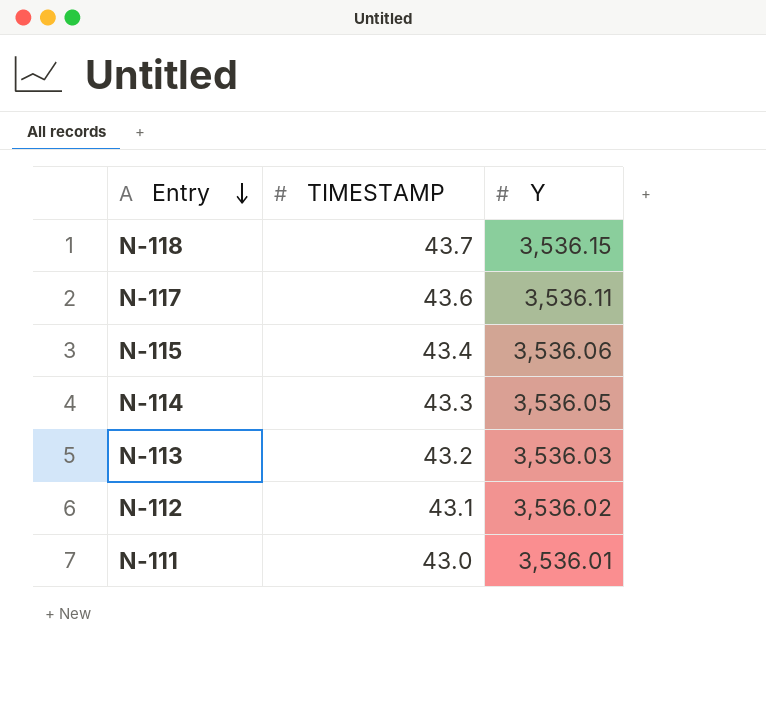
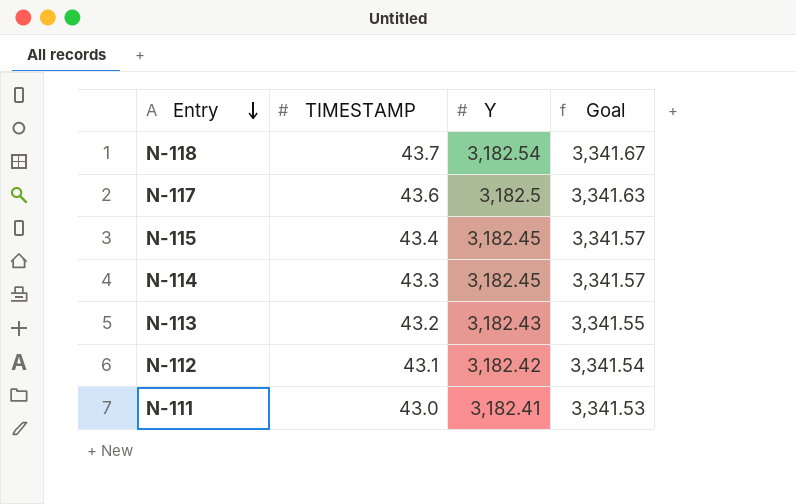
column Goal | formula: none -> [Y] * 1.05
N-118 | Y: 3,536.15 -> 3,182.54
N-117 | Y: 3,536.11 -> 3,182.5
N-115 | Y: 3,536.06 -> 3,182.45
N-114 | Y: 3,536.05 -> 3,182.45
N-113 | Y: 3,536.03 -> 3,182.43
N-112 | Y: 3,536.02 -> 3,182.42
N-111 | Y: 3,536.01 -> 3,182.41

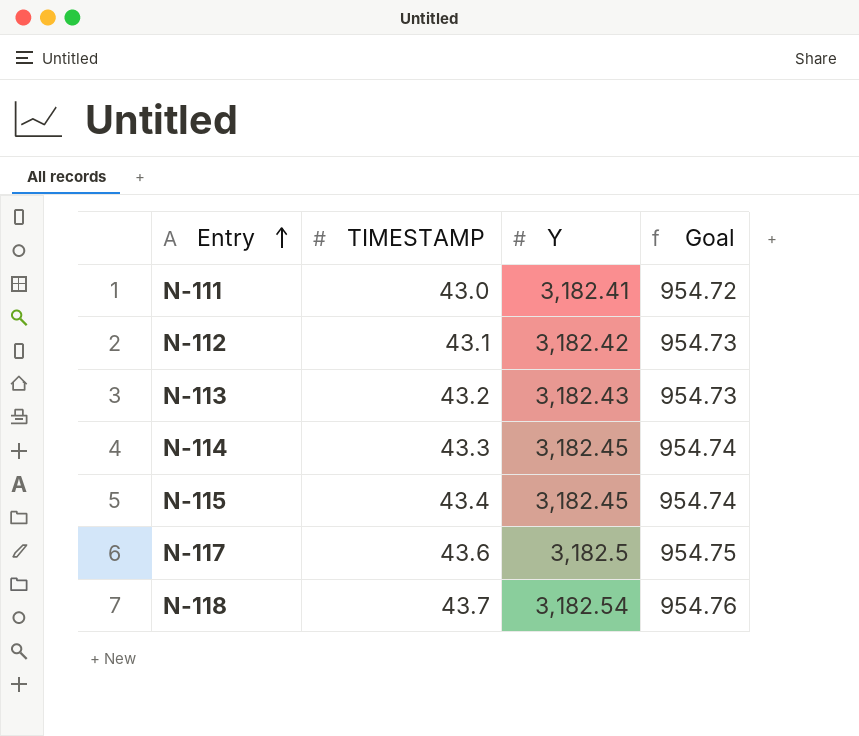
row order: Entry descending -> Entry ascending
column Goal | formula: [Y] * 1.05 -> [Y] * 0.3

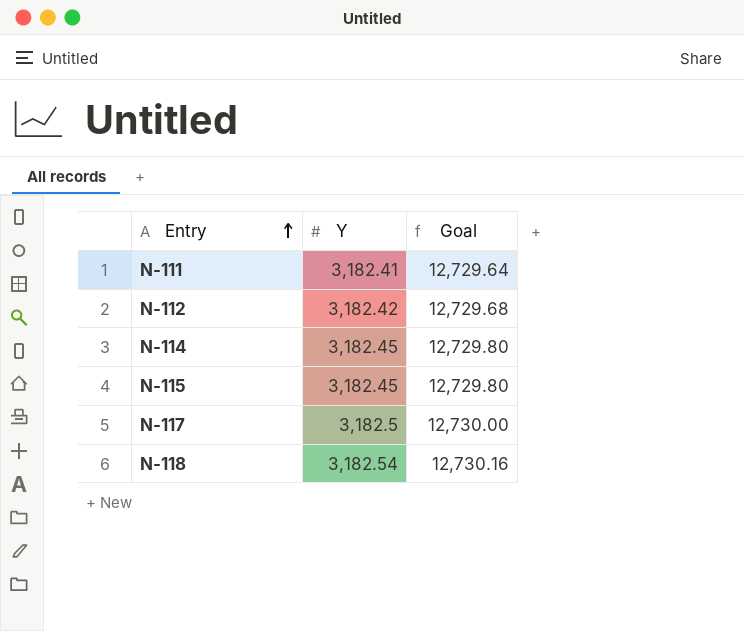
column TIMESTAMP | position: 2 -> none
column Goal | formula: [Y] * 0.3 -> [Y] * 4
row N-113: 43.2 | 3,182.43 | 954.73 -> none

